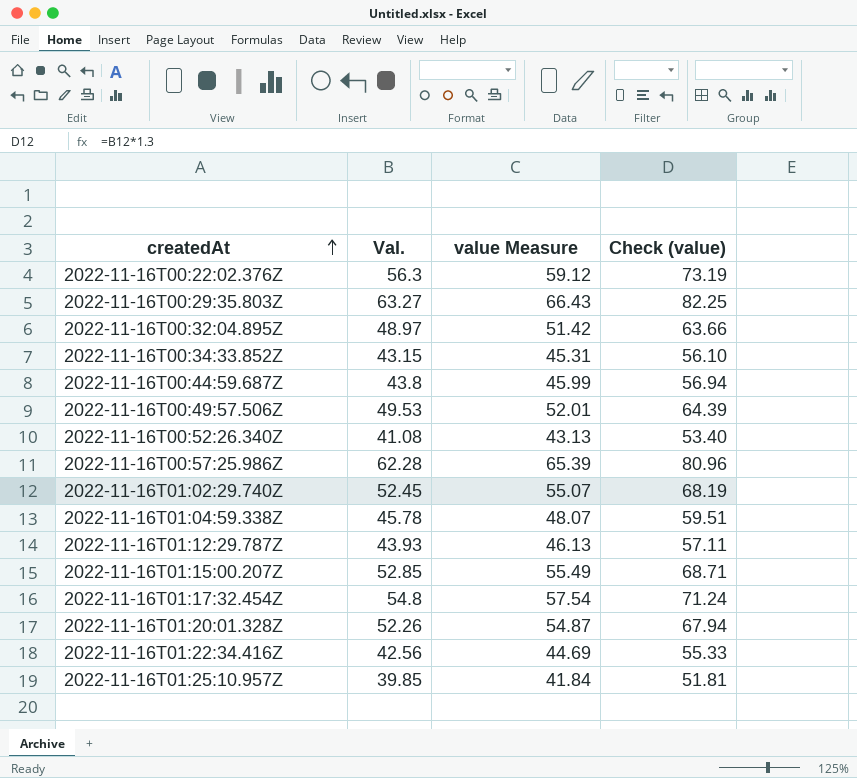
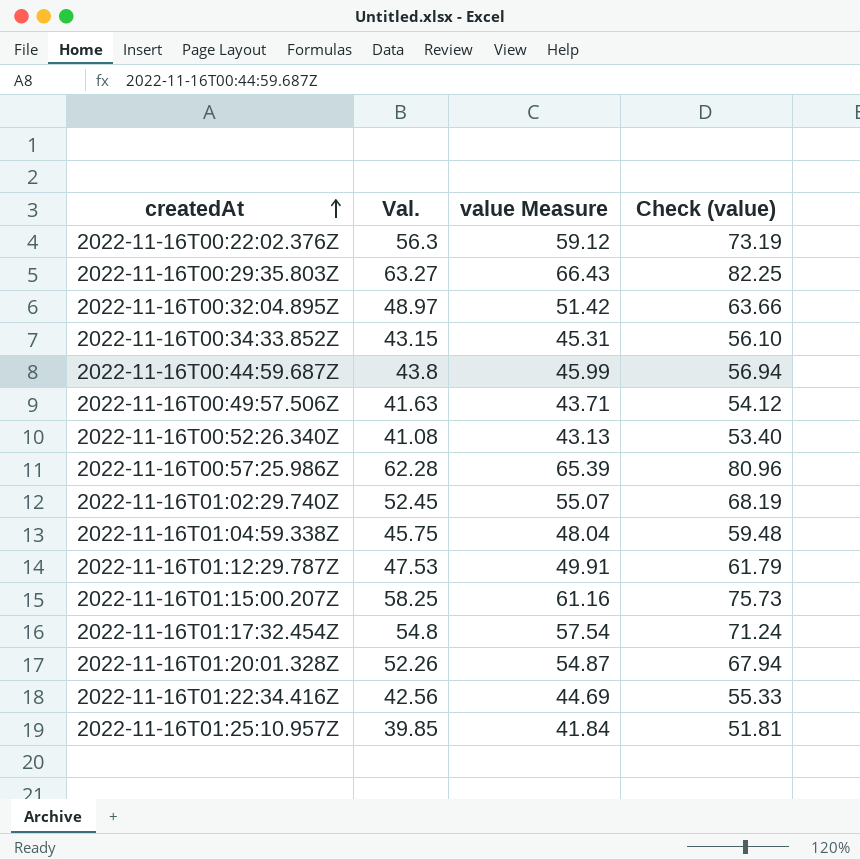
2022-11-16T00:49:57.506Z | Val.: 49.53 -> 41.63
2022-11-16T00:49:57.506Z | value Measure: 52.01 -> 43.71
2022-11-16T00:49:57.506Z | Check (value): 64.39 -> 54.12
2022-11-16T01:04:59.338Z | Val.: 45.78 -> 45.75
2022-11-16T01:04:59.338Z | value Measure: 48.07 -> 48.04
2022-11-16T01:04:59.338Z | Check (value): 59.51 -> 59.48
2022-11-16T01:12:29.787Z | Val.: 43.93 -> 47.53
2022-11-16T01:12:29.787Z | value Measure: 46.13 -> 49.91
2022-11-16T01:12:29.787Z | Check (value): 57.11 -> 61.79
2022-11-16T01:15:00.207Z | Val.: 52.85 -> 58.25
2022-11-16T01:15:00.207Z | value Measure: 55.49 -> 61.16
2022-11-16T01:15:00.207Z | Check (value): 68.71 -> 75.73

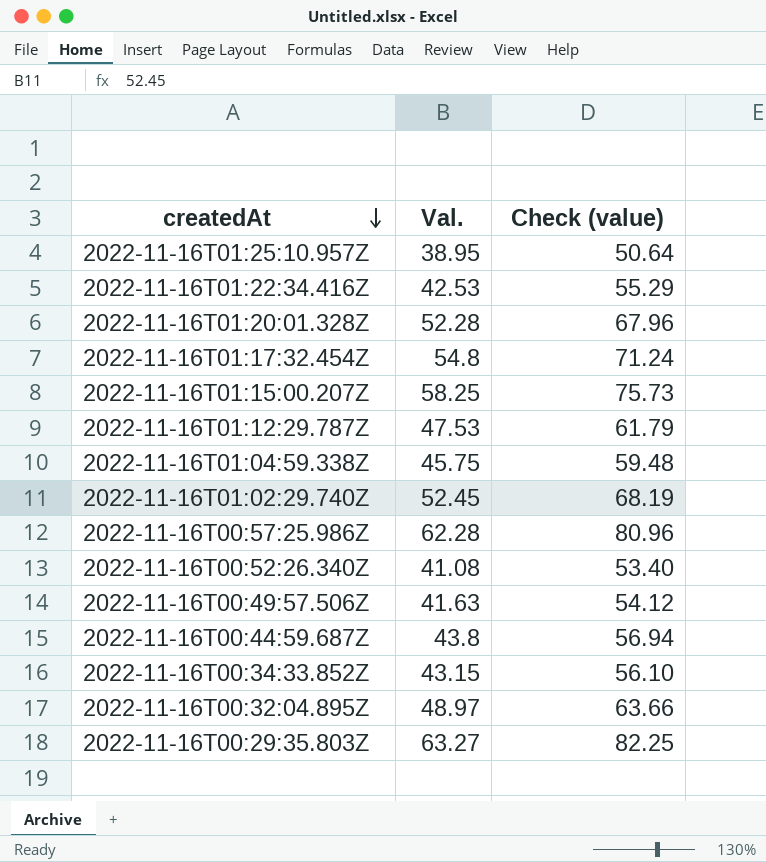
row order: createdAt ascending -> createdAt descending
column value Measure | formula: [Val.] * 1.05 -> none
row 2022-11-16T00:22:02.376Z: 56.3 | 59.12 | 73.19 -> none
2022-11-16T01:25:10.957Z | Val.: 39.85 -> 38.95
2022-11-16T01:25:10.957Z | Check (value): 51.81 -> 50.64
2022-11-16T01:22:34.416Z | Val.: 42.56 -> 42.53
2022-11-16T01:22:34.416Z | Check (value): 55.33 -> 55.29
2022-11-16T01:20:01.328Z | Val.: 52.26 -> 52.28
2022-11-16T01:20:01.328Z | Check (value): 67.94 -> 67.96

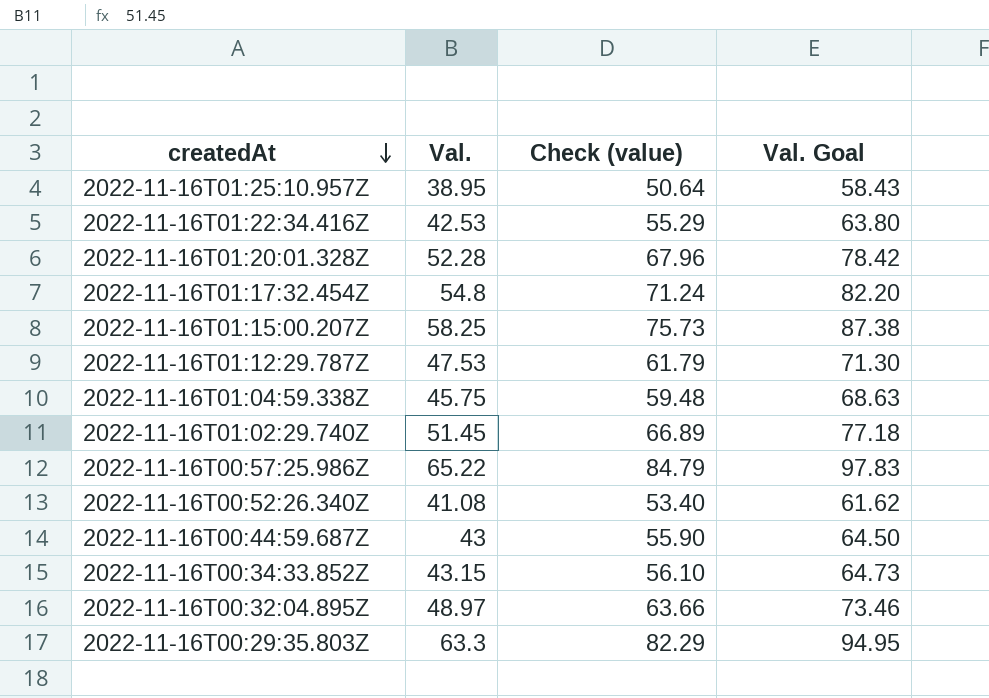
column Val. Goal | formula: none -> [Val.] * 1.5
row 2022-11-16T00:49:57.506Z: 41.63 | 54.12 -> none
2022-11-16T01:02:29.740Z | Val.: 52.45 -> 51.45
2022-11-16T01:02:29.740Z | Check (value): 68.19 -> 66.89
2022-11-16T00:57:25.986Z | Val.: 62.28 -> 65.22
2022-11-16T00:57:25.986Z | Check (value): 80.96 -> 84.79
2022-11-16T00:44:59.687Z | Val.: 43.8 -> 43
2022-11-16T00:44:59.687Z | Check (value): 56.94 -> 55.90
2022-11-16T00:29:35.803Z | Val.: 63.27 -> 63.3
2022-11-16T00:29:35.803Z | Check (value): 82.25 -> 82.29

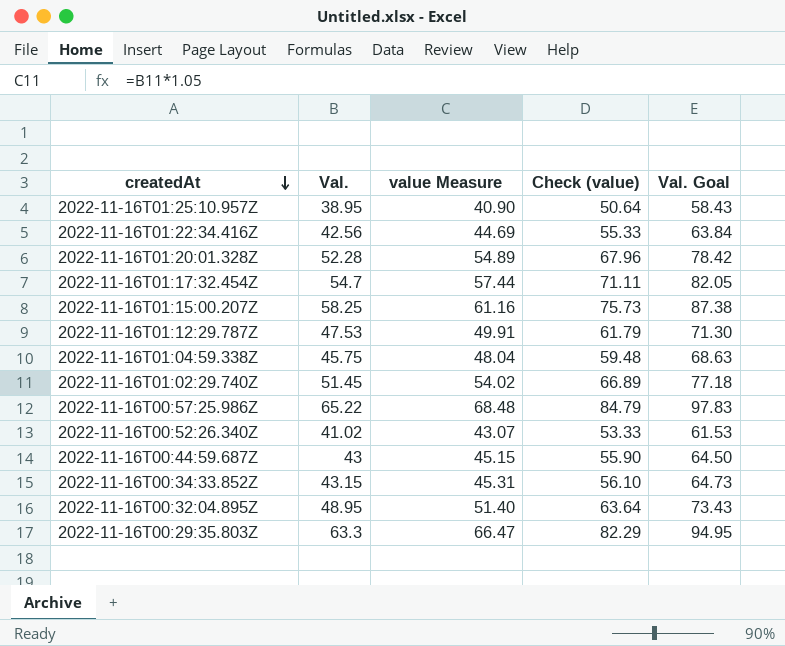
column value Measure | formula: none -> [Val.] * 1.05
2022-11-16T01:22:34.416Z | Val.: 42.53 -> 42.56
2022-11-16T01:22:34.416Z | Check (value): 55.29 -> 55.33
2022-11-16T01:22:34.416Z | Val. Goal: 63.80 -> 63.84
2022-11-16T01:17:32.454Z | Val.: 54.8 -> 54.7
2022-11-16T01:17:32.454Z | Check (value): 71.24 -> 71.11
2022-11-16T01:17:32.454Z | Val. Goal: 82.20 -> 82.05
2022-11-16T00:52:26.340Z | Val.: 41.08 -> 41.02
2022-11-16T00:52:26.340Z | Check (value): 53.40 -> 53.33
2022-11-16T00:52:26.340Z | Val. Goal: 61.62 -> 61.53
2022-11-16T00:32:04.895Z | Val.: 48.97 -> 48.95
2022-11-16T00:32:04.895Z | Check (value): 63.66 -> 63.64
2022-11-16T00:32:04.895Z | Val. Goal: 73.46 -> 73.43

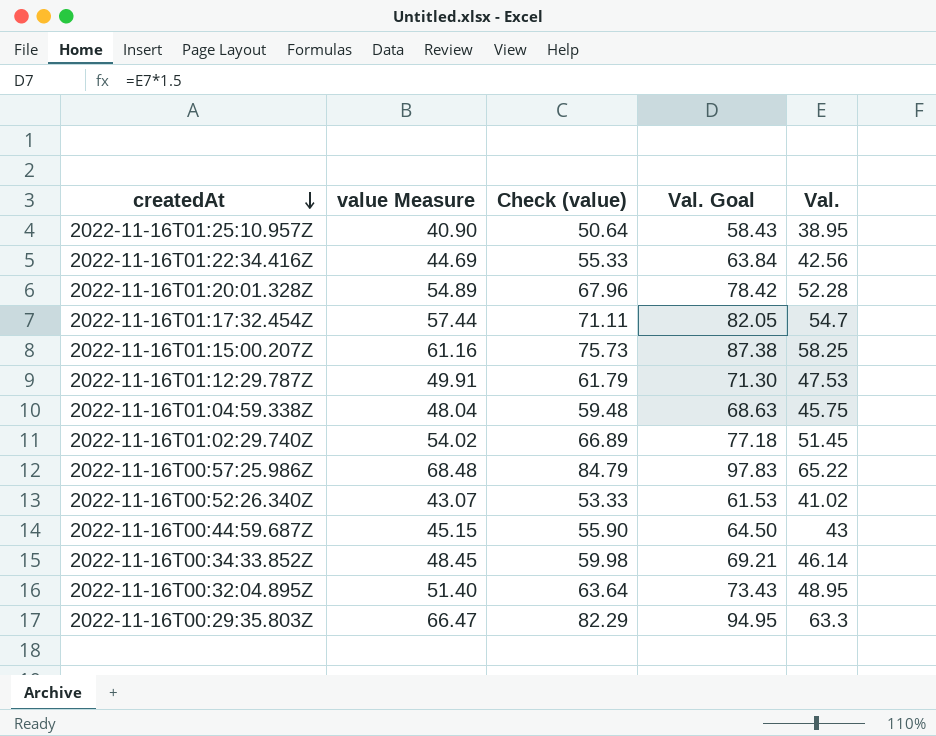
column Val. | position: 2 -> 5
2022-11-16T00:34:33.852Z | value Measure: 45.31 -> 48.45
2022-11-16T00:34:33.852Z | Check (value): 56.10 -> 59.98
2022-11-16T00:34:33.852Z | Val. Goal: 64.73 -> 69.21
2022-11-16T00:34:33.852Z | Val.: 43.15 -> 46.14

